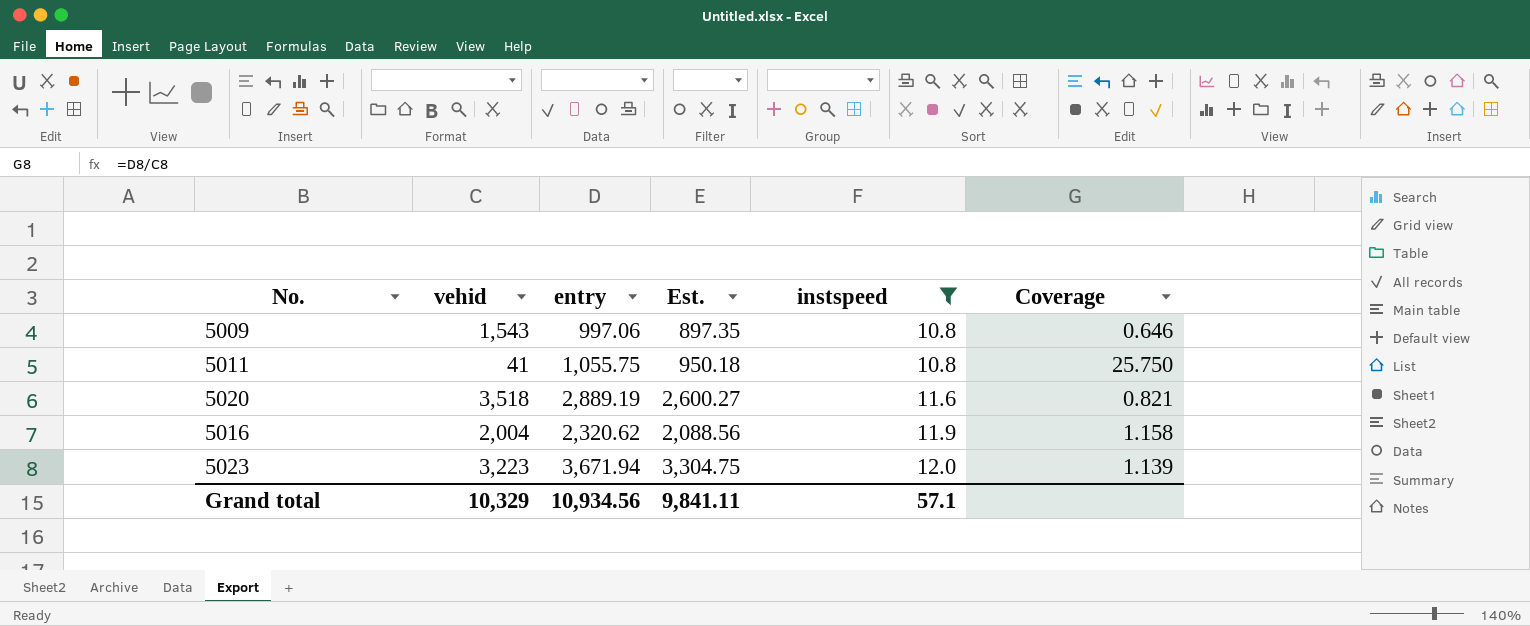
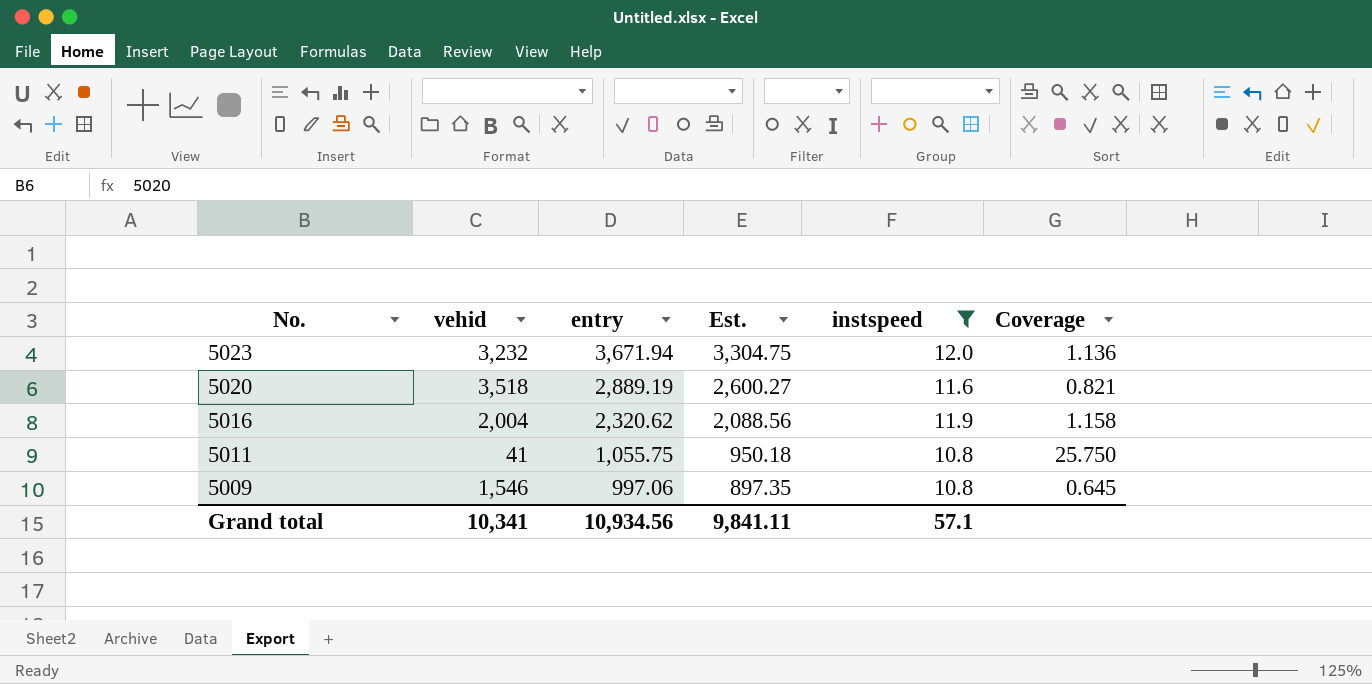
row order: instspeed ascending -> No. descending
5023 | vehid: 3,223 -> 3,232
5023 | Coverage: 1.139 -> 1.136
5009 | vehid: 1,543 -> 1,546
5009 | Coverage: 0.646 -> 0.645
Grand total | vehid: 10,329 -> 10,341

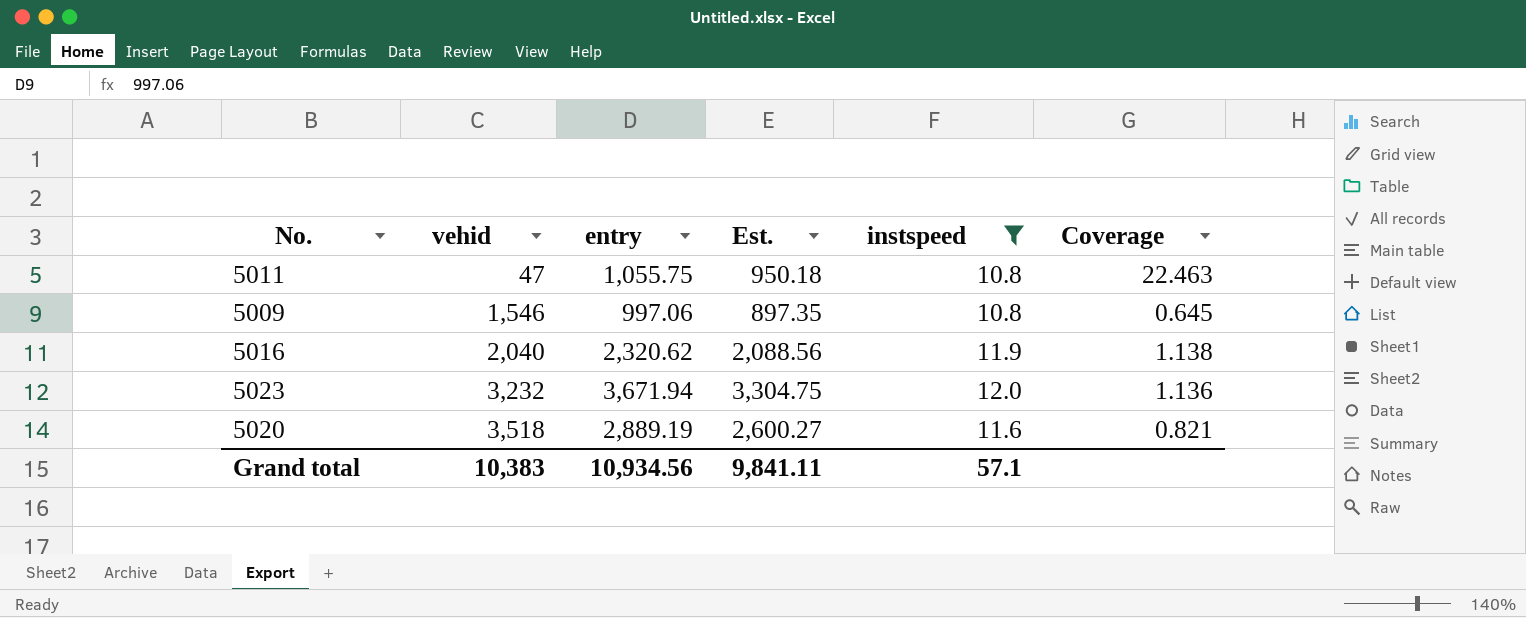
row order: No. descending -> vehid ascending
5011 | vehid: 41 -> 47
5011 | Coverage: 25.750 -> 22.463
5016 | vehid: 2,004 -> 2,040
5016 | Coverage: 1.158 -> 1.138
Grand total | vehid: 10,341 -> 10,383

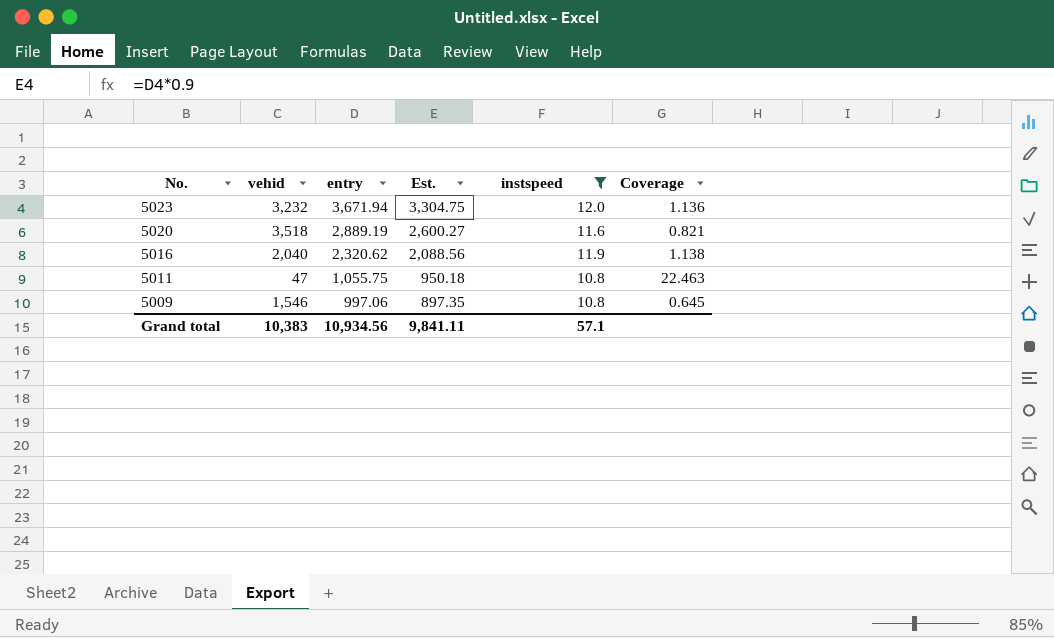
row order: vehid ascending -> No. descending

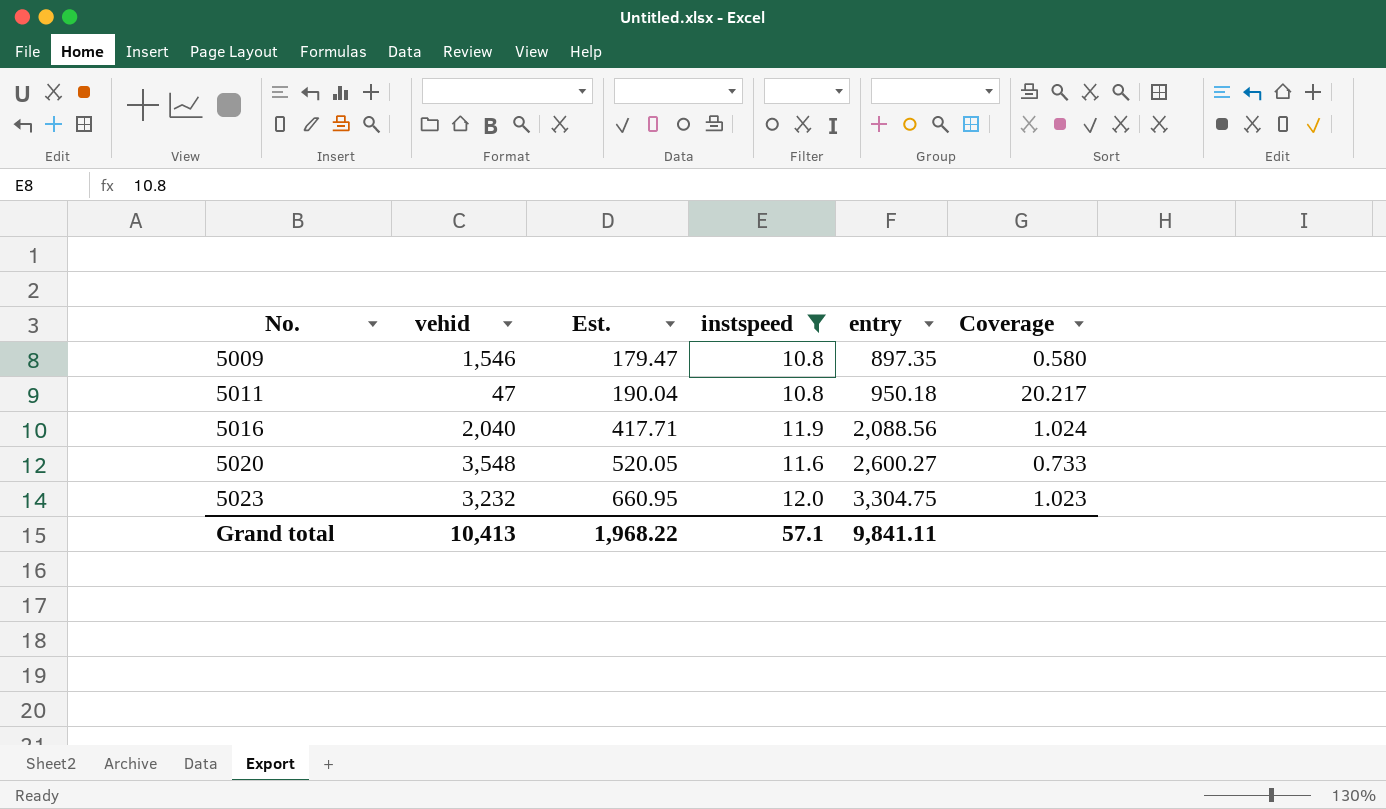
row order: No. descending -> No. ascending
column Est. | formula: [entry] * 0.9 -> [entry] * 0.2
column entry | position: 3 -> 5
5009 | entry: 997.06 -> 897.35
5009 | Coverage: 0.645 -> 0.580
5011 | entry: 1,055.75 -> 950.18
5011 | Coverage: 22.463 -> 20.217
5016 | entry: 2,320.62 -> 2,088.56
5016 | Coverage: 1.138 -> 1.024
5020 | vehid: 3,518 -> 3,548
5020 | entry: 2,889.19 -> 2,600.27
5020 | Coverage: 0.821 -> 0.733
5023 | entry: 3,671.94 -> 3,304.75
5023 | Coverage: 1.136 -> 1.023
Grand total | vehid: 10,383 -> 10,413
Grand total | Est.: 9,841.11 -> 1,968.22
Grand total | entry: 10,934.56 -> 9,841.11

